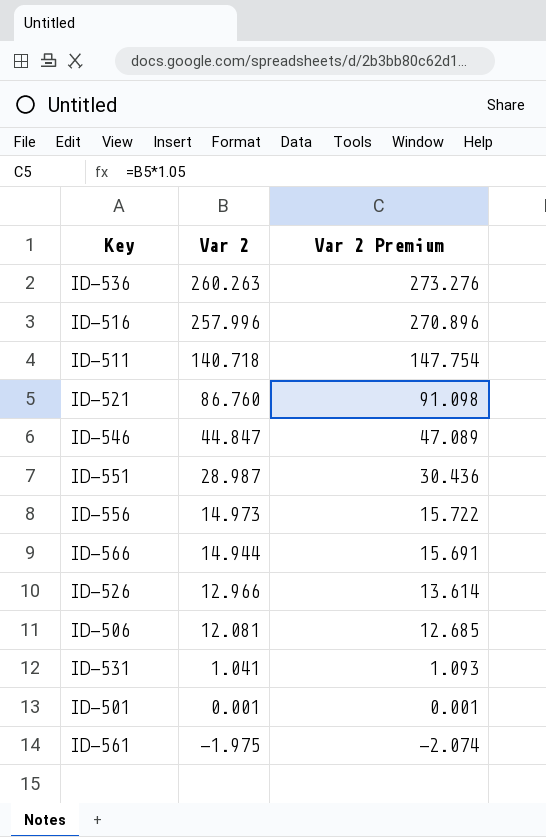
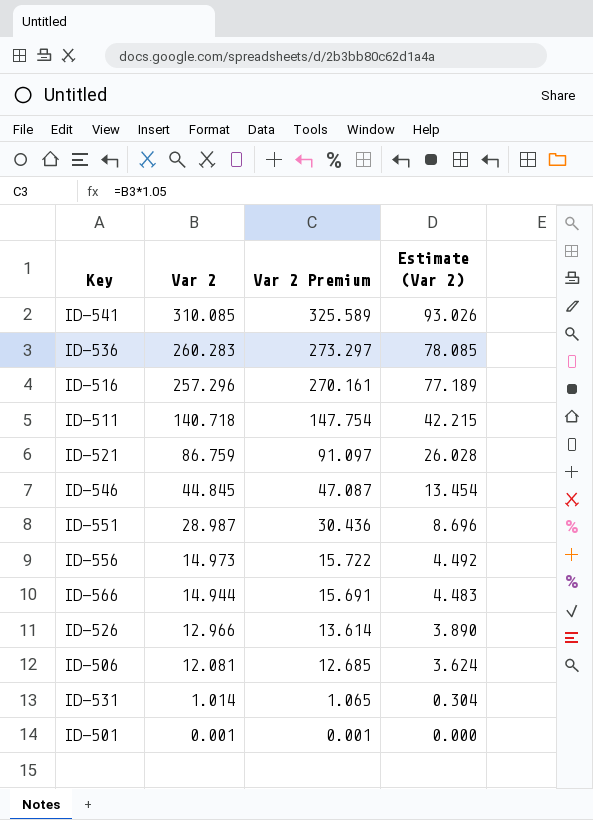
column Estimate (Var 2) | formula: none -> [Var 2] * 0.3
row ID-561: -1.975 | -2.074 -> none
row ID-541: none -> 310.085 | 325.589 | 93.026
ID-536 | Var 2: 260.263 -> 260.283
ID-536 | Var 2 Premium: 273.276 -> 273.297
ID-516 | Var 2: 257.996 -> 257.296
ID-516 | Var 2 Premium: 270.896 -> 270.161
ID-521 | Var 2: 86.760 -> 86.759
ID-521 | Var 2 Premium: 91.098 -> 91.097
ID-546 | Var 2: 44.847 -> 44.845
ID-546 | Var 2 Premium: 47.089 -> 47.087
ID-531 | Var 2: 1.041 -> 1.014
ID-531 | Var 2 Premium: 1.093 -> 1.065

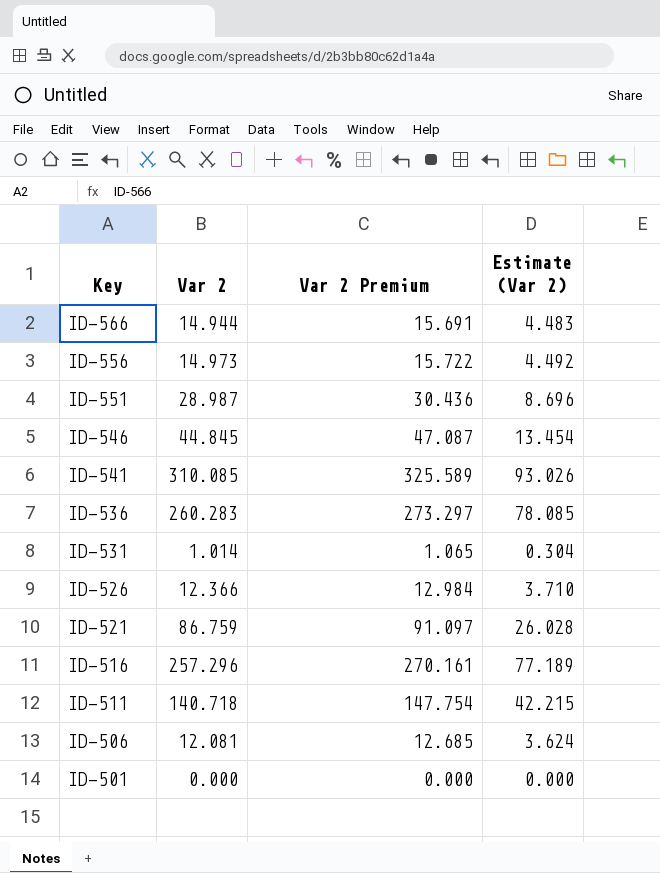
row order: Var 2 descending -> Key descending
ID-526 | Var 2: 12.966 -> 12.366
ID-526 | Var 2 Premium: 13.614 -> 12.984
ID-526 | Estimate (Var 2): 3.890 -> 3.710
ID-501 | Var 2: 0.001 -> 0.000
ID-501 | Var 2 Premium: 0.001 -> 0.000

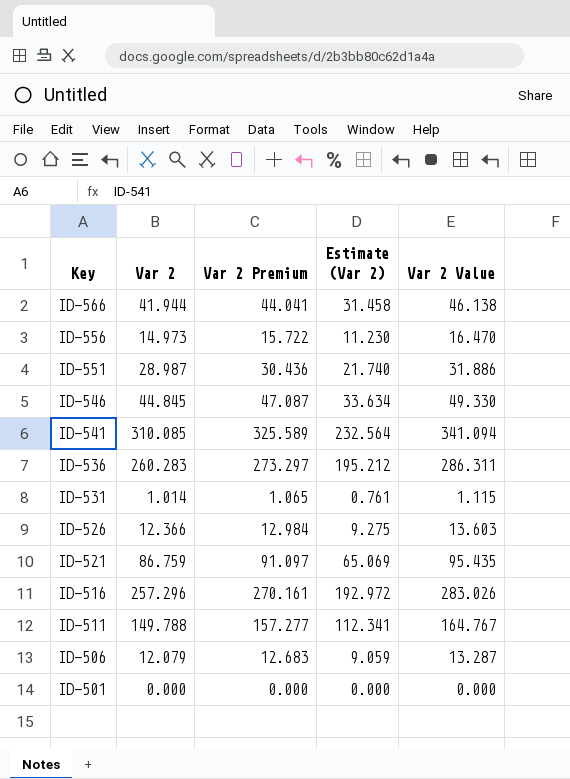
column Estimate (Var 2) | formula: [Var 2] * 0.3 -> [Var 2] * 0.75
column Var 2 Value | formula: none -> [Var 2] * 1.1
ID-566 | Var 2: 14.944 -> 41.944
ID-566 | Var 2 Premium: 15.691 -> 44.041
ID-511 | Var 2: 140.718 -> 149.788
ID-511 | Var 2 Premium: 147.754 -> 157.277
ID-506 | Var 2: 12.081 -> 12.079
ID-506 | Var 2 Premium: 12.685 -> 12.683

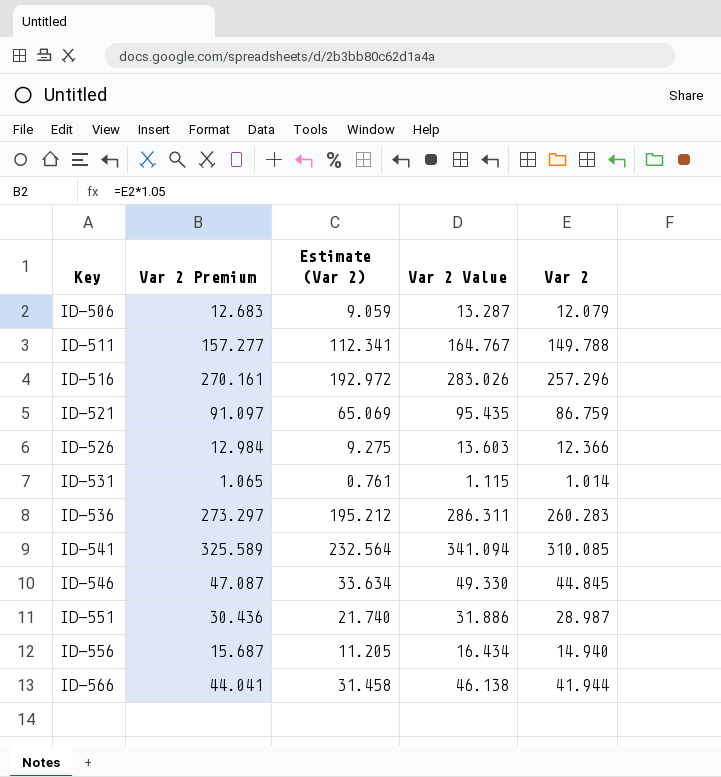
row order: Key descending -> Key ascending
column Var 2 | position: 2 -> 5
row ID-501: 0.000 | 0.000 | 0.000 | 0.000 -> none
ID-556 | Var 2 Premium: 15.722 -> 15.687
ID-556 | Estimate (Var 2): 11.230 -> 11.205
ID-556 | Var 2 Value: 16.470 -> 16.434
ID-556 | Var 2: 14.973 -> 14.940

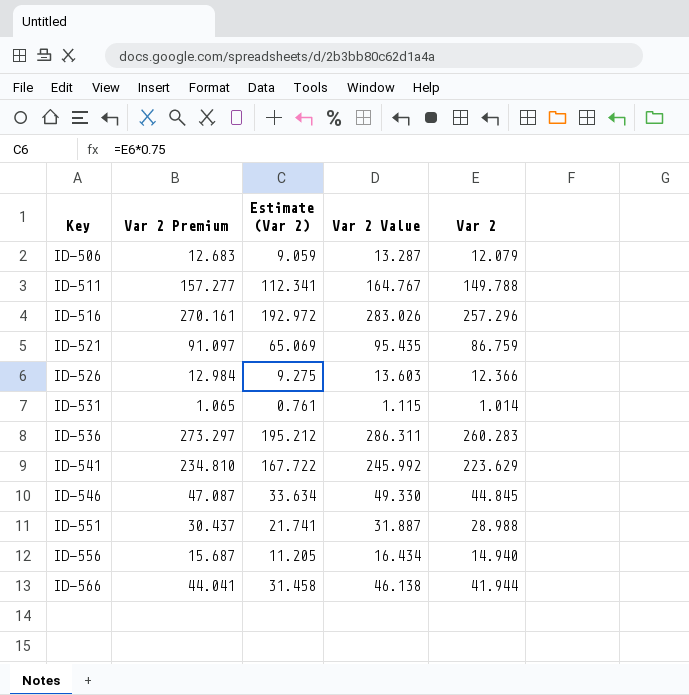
ID-541 | Var 2 Premium: 325.589 -> 234.810
ID-541 | Estimate (Var 2): 232.564 -> 167.722
ID-541 | Var 2 Value: 341.094 -> 245.992
ID-541 | Var 2: 310.085 -> 223.629
ID-551 | Var 2 Premium: 30.436 -> 30.437
ID-551 | Estimate (Var 2): 21.740 -> 21.741
ID-551 | Var 2 Value: 31.886 -> 31.887
ID-551 | Var 2: 28.987 -> 28.988

